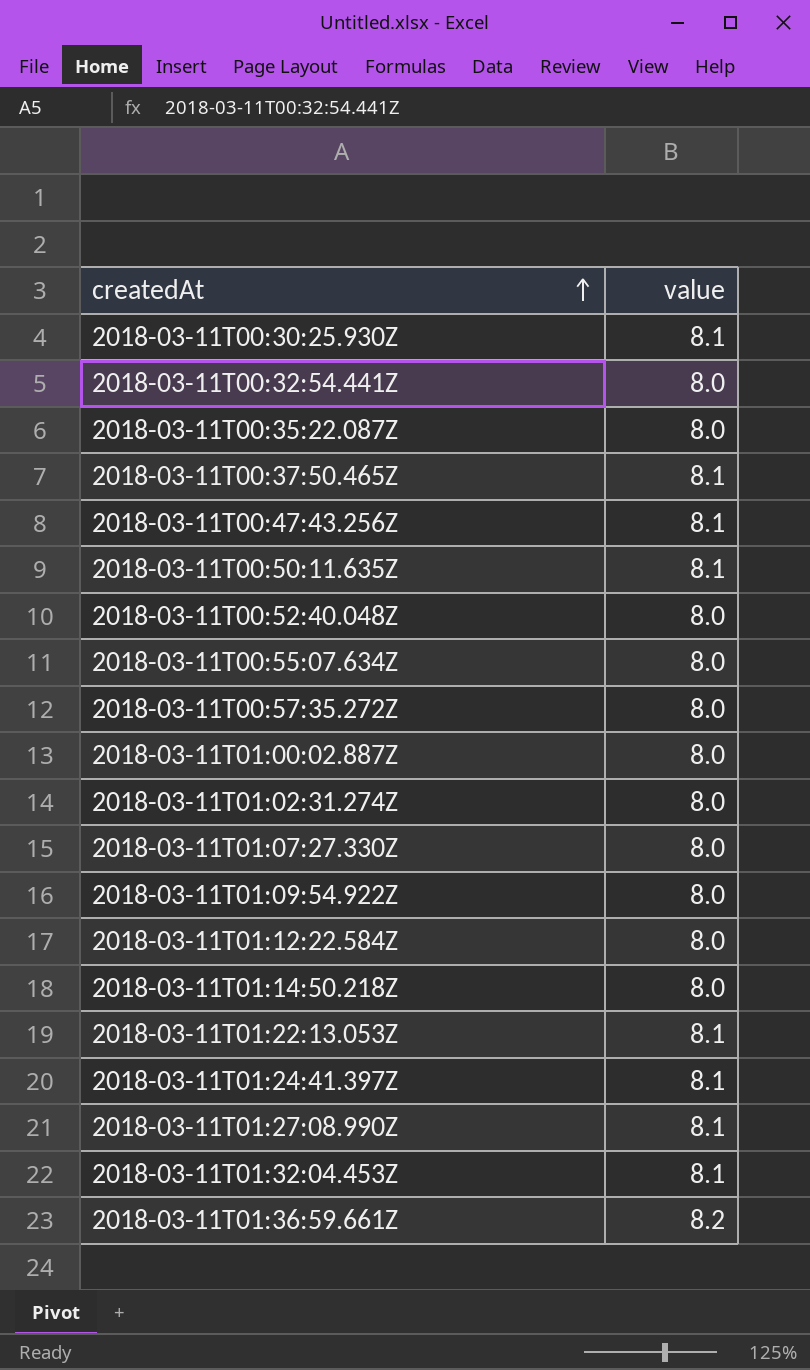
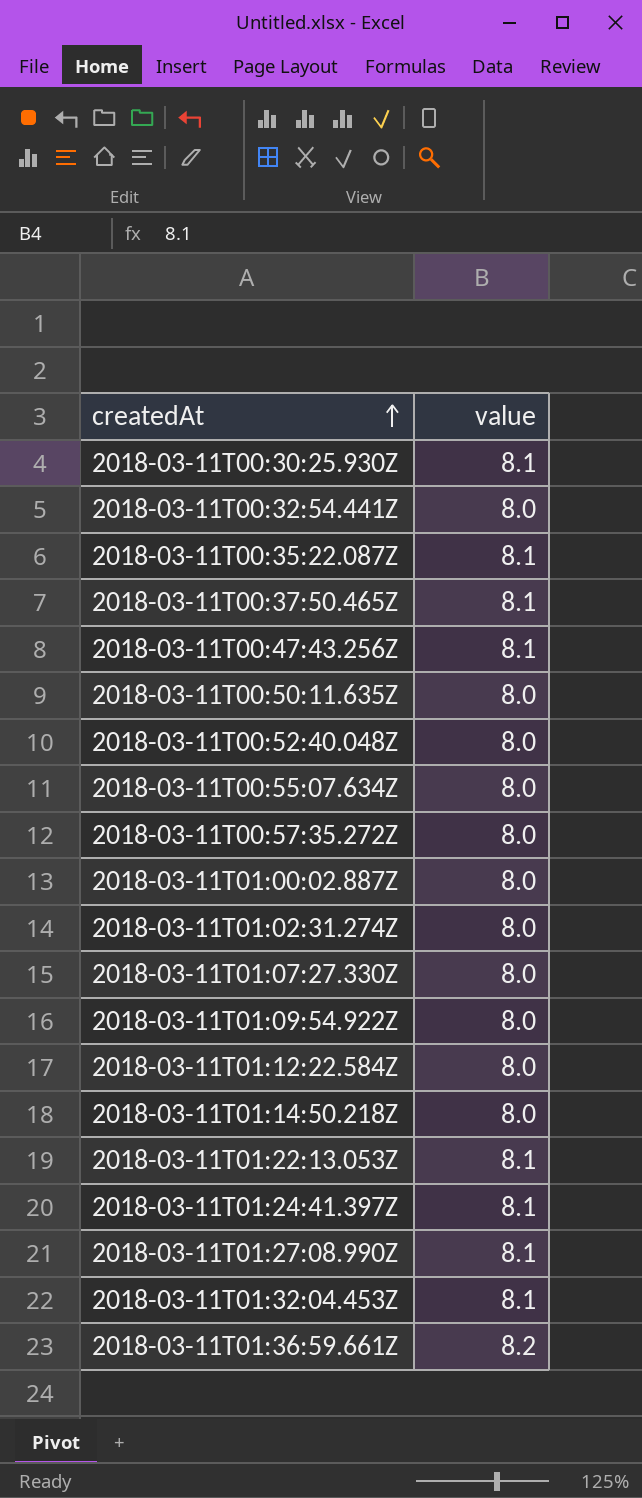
2018-03-11T00:35:22.087Z | value: 8.0 -> 8.1
2018-03-11T00:50:11.635Z | value: 8.1 -> 8.0

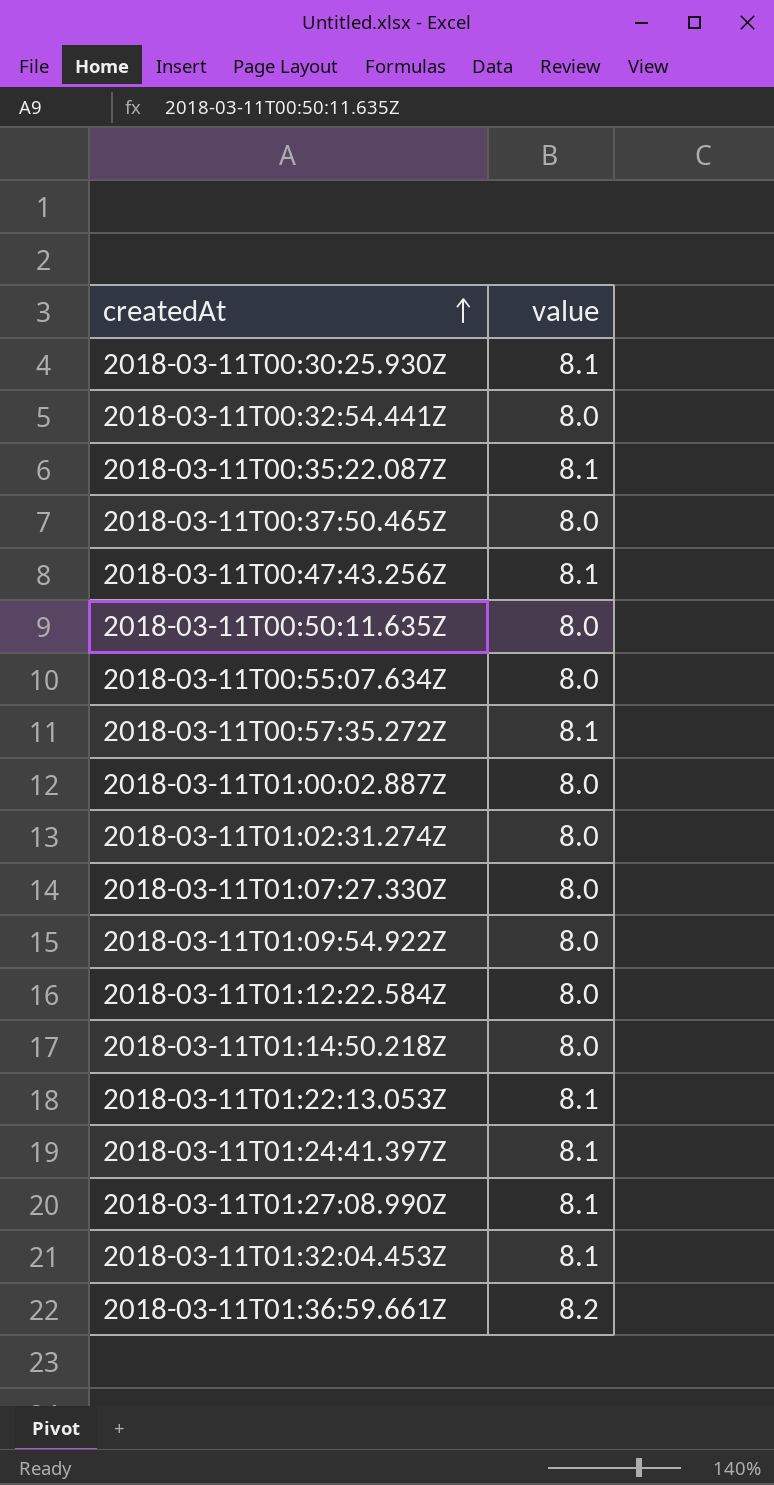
row 2018-03-11T00:52:40.048Z: 8.0 -> none
2018-03-11T00:37:50.465Z | value: 8.1 -> 8.0
2018-03-11T00:57:35.272Z | value: 8.0 -> 8.1

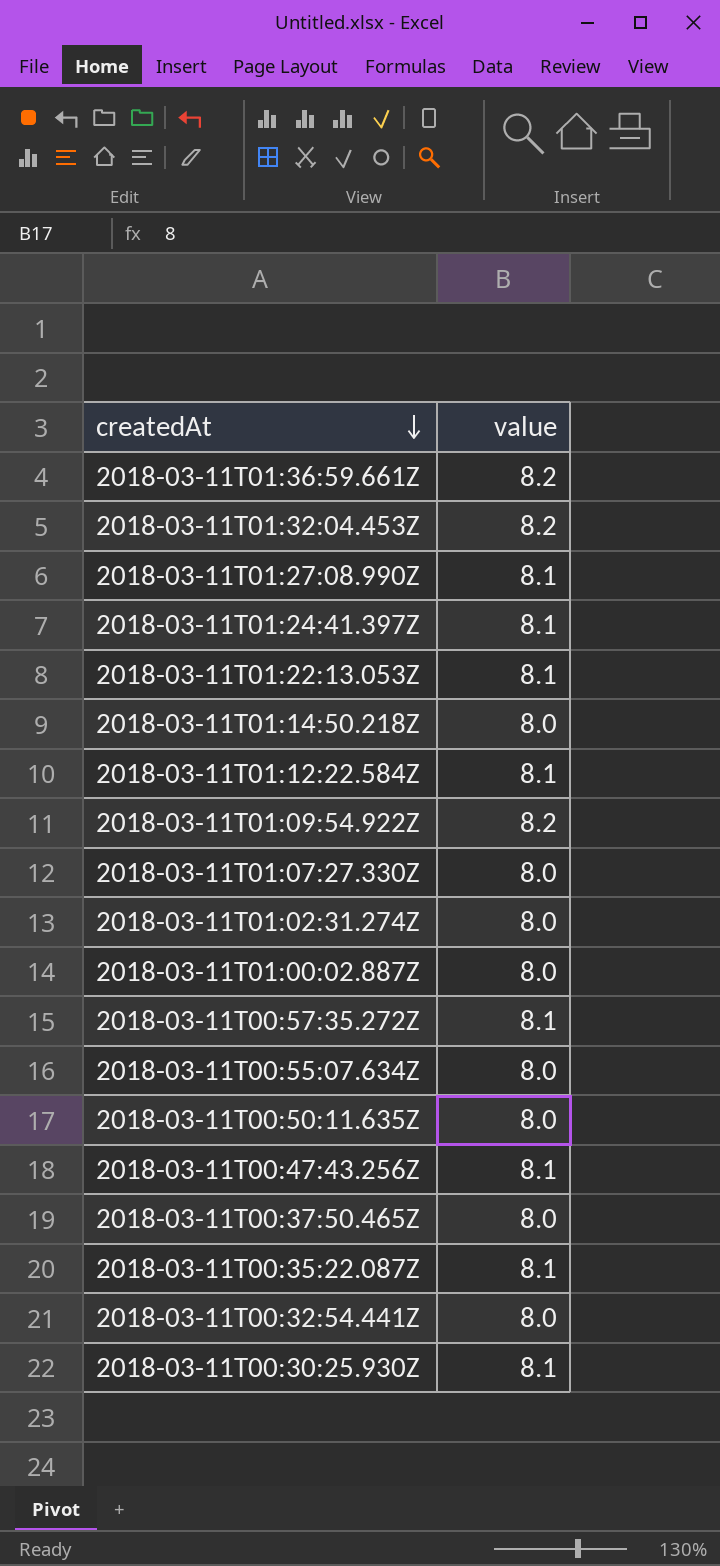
row order: createdAt ascending -> createdAt descending
2018-03-11T01:32:04.453Z | value: 8.1 -> 8.2
2018-03-11T01:12:22.584Z | value: 8.0 -> 8.1
2018-03-11T01:09:54.922Z | value: 8.0 -> 8.2

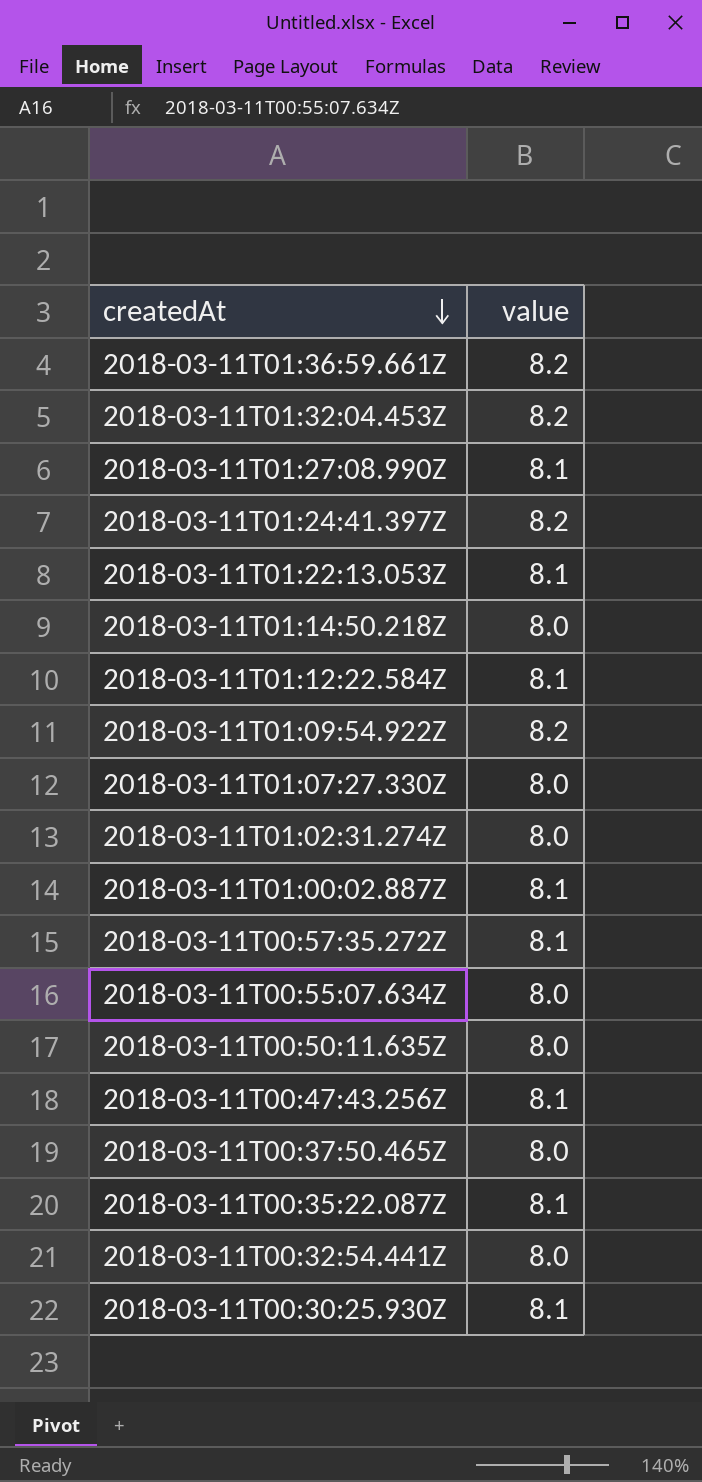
2018-03-11T01:24:41.397Z | value: 8.1 -> 8.2
2018-03-11T01:00:02.887Z | value: 8.0 -> 8.1

